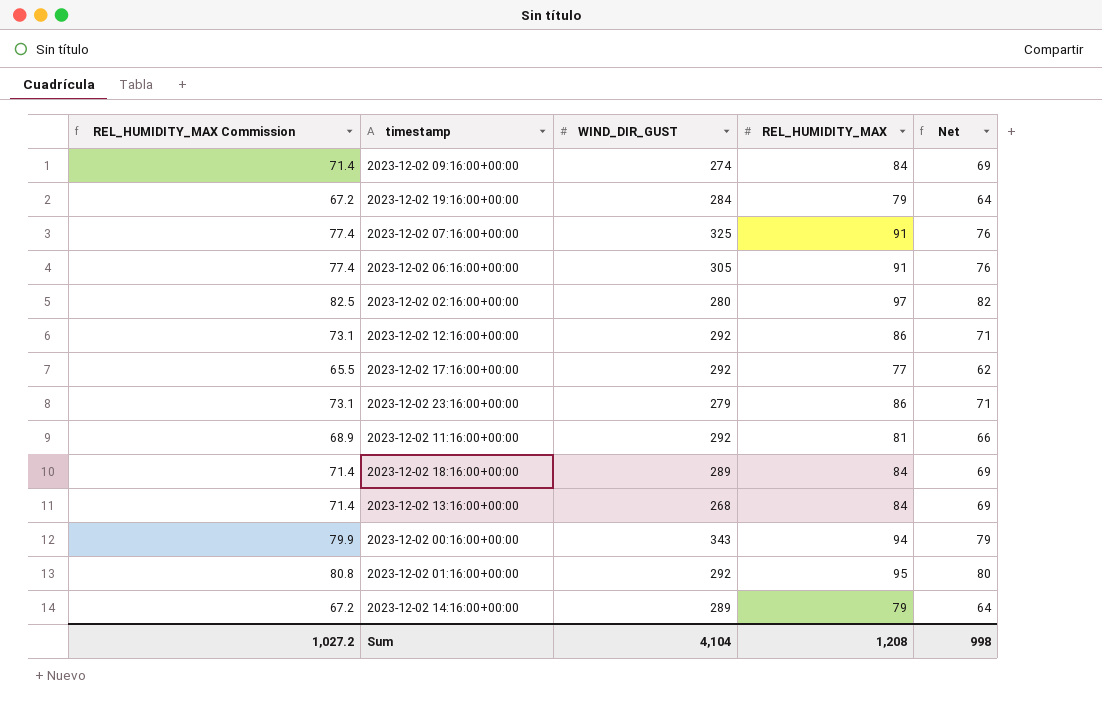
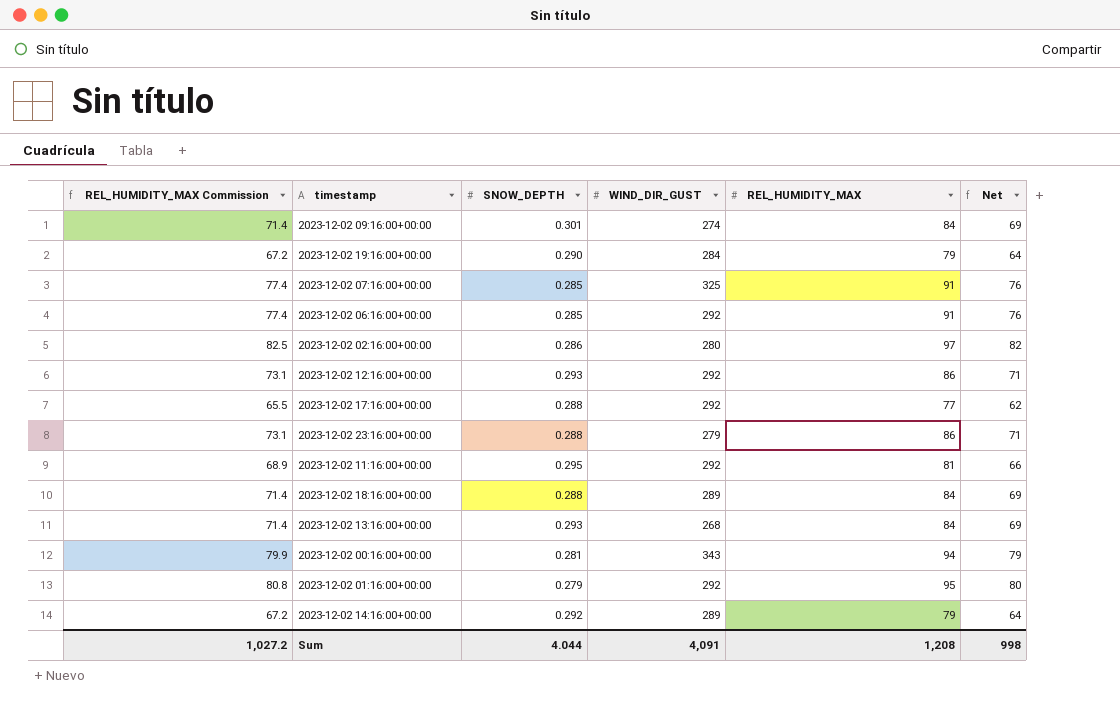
column SNOW_DEPTH | position: none -> 3
2023-12-02 06:16:00+00:00 | WIND_DIR_GUST: 305 -> 292
Sum | WIND_DIR_GUST: 4,104 -> 4,091

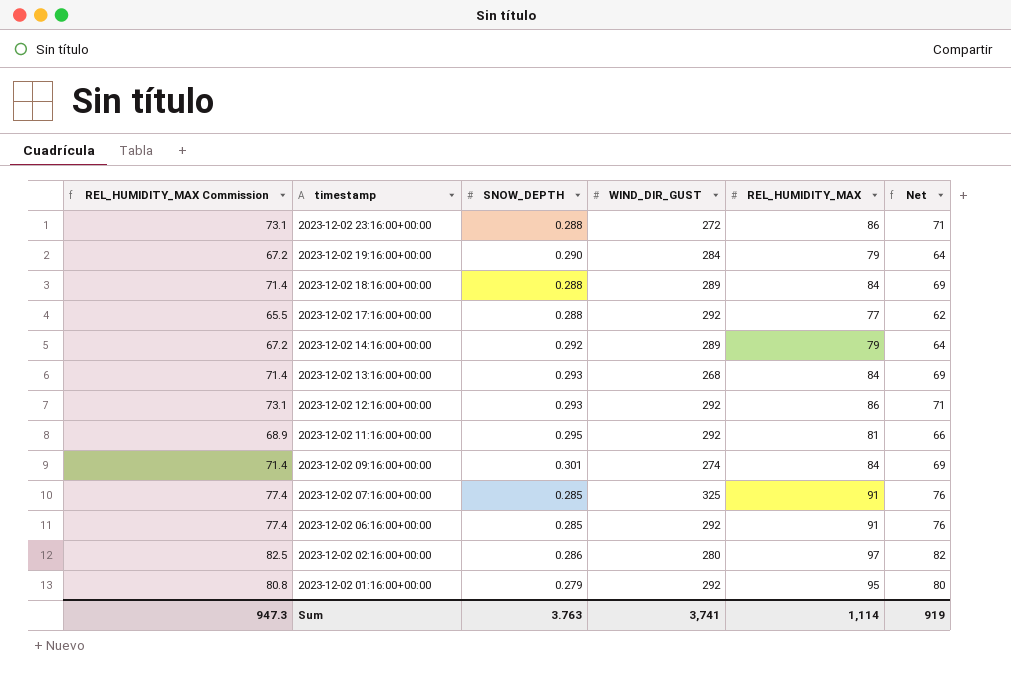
row order: none -> timestamp descending
row 2023-12-02 00:16:00+00:00: 79.9 | 0.281 | 343 | 94 | 79 -> none
2023-12-02 23:16:00+00:00 | WIND_DIR_GUST: 279 -> 272
Sum | REL_HUMIDITY_MAX Commission: 1,027.2 -> 947.3
Sum | SNOW_DEPTH: 4.044 -> 3.763
Sum | WIND_DIR_GUST: 4,091 -> 3,741
Sum | REL_HUMIDITY_MAX: 1,208 -> 1,114
Sum | Net: 998 -> 919

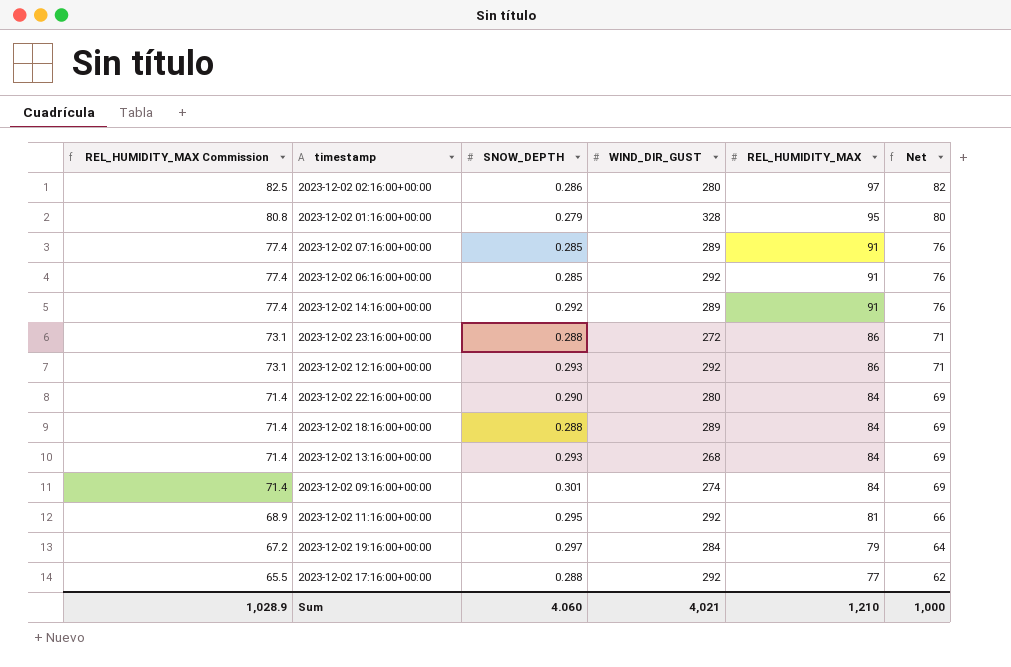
row order: timestamp descending -> REL_HUMIDITY_MAX Commission descending
2023-12-02 01:16:00+00:00 | WIND_DIR_GUST: 292 -> 328
2023-12-02 07:16:00+00:00 | WIND_DIR_GUST: 325 -> 289
2023-12-02 14:16:00+00:00 | REL_HUMIDITY_MAX Commission: 67.2 -> 77.4
2023-12-02 14:16:00+00:00 | REL_HUMIDITY_MAX: 79 -> 91
2023-12-02 14:16:00+00:00 | Net: 64 -> 76
row 2023-12-02 22:16:00+00:00: none -> 71.4 | 0.290 | 280 | 84 | 69
2023-12-02 19:16:00+00:00 | SNOW_DEPTH: 0.290 -> 0.297
Sum | REL_HUMIDITY_MAX Commission: 947.3 -> 1,028.9
Sum | SNOW_DEPTH: 3.763 -> 4.060
Sum | WIND_DIR_GUST: 3,741 -> 4,021
Sum | REL_HUMIDITY_MAX: 1,114 -> 1,210
Sum | Net: 919 -> 1,000

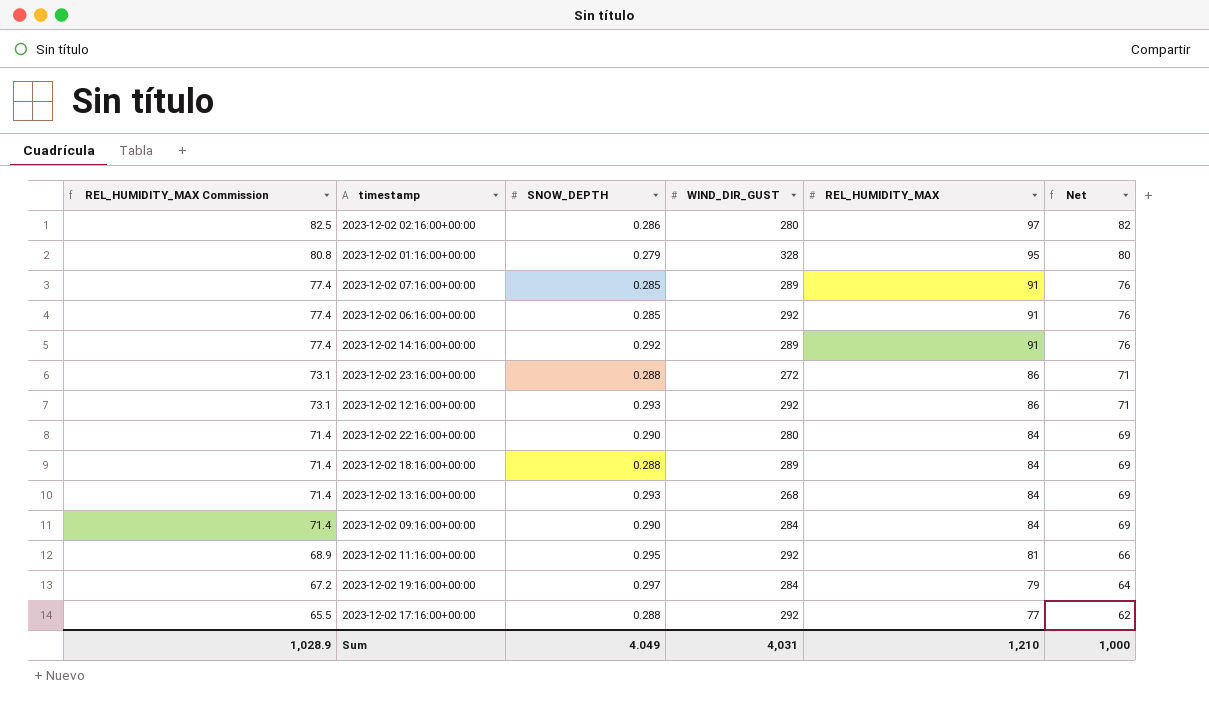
2023-12-02 09:16:00+00:00 | SNOW_DEPTH: 0.301 -> 0.290
2023-12-02 09:16:00+00:00 | WIND_DIR_GUST: 274 -> 284
Sum | SNOW_DEPTH: 4.060 -> 4.049
Sum | WIND_DIR_GUST: 4,021 -> 4,031

